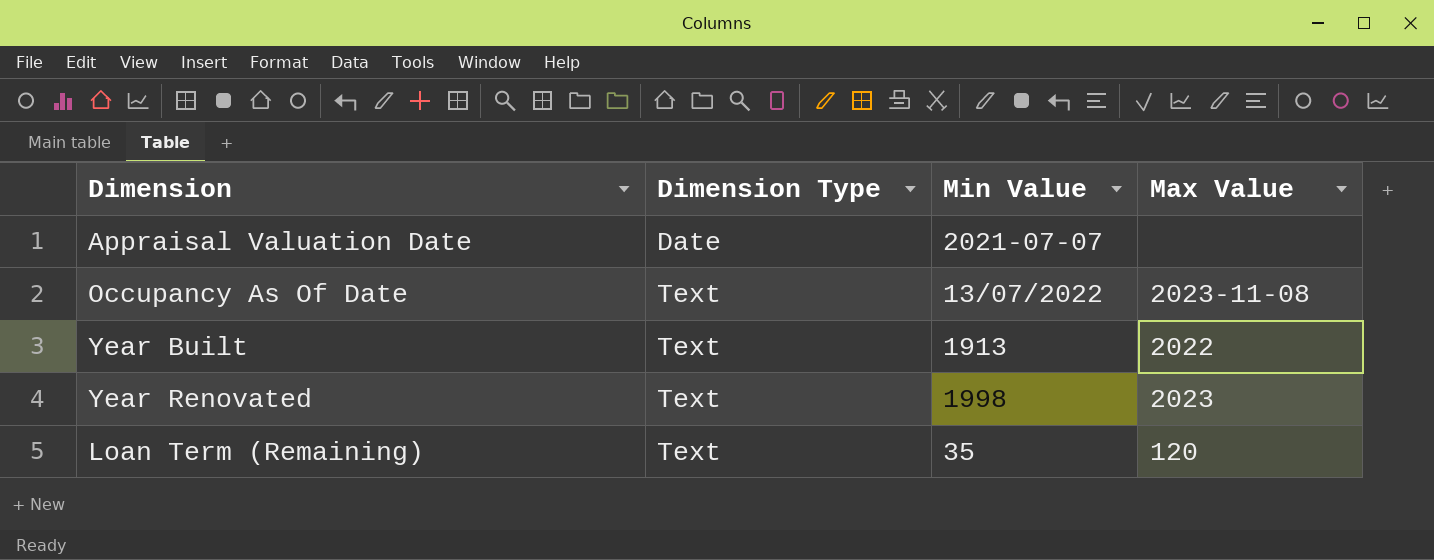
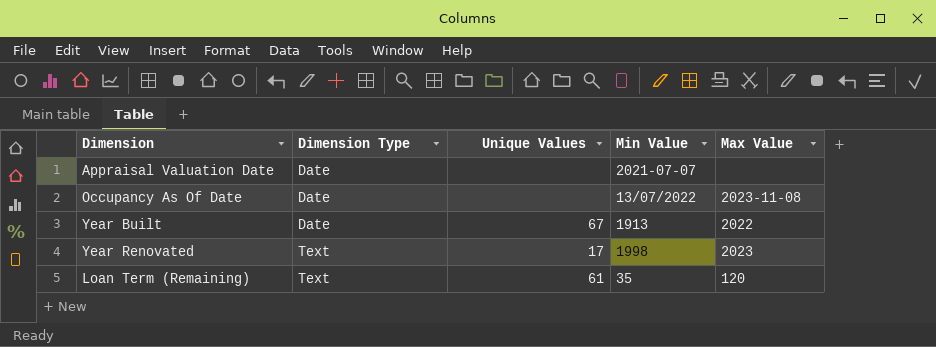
column Unique Values | position: none -> 3
Occupancy As Of Date | Dimension Type: Text -> Date
Year Built | Dimension Type: Text -> Date

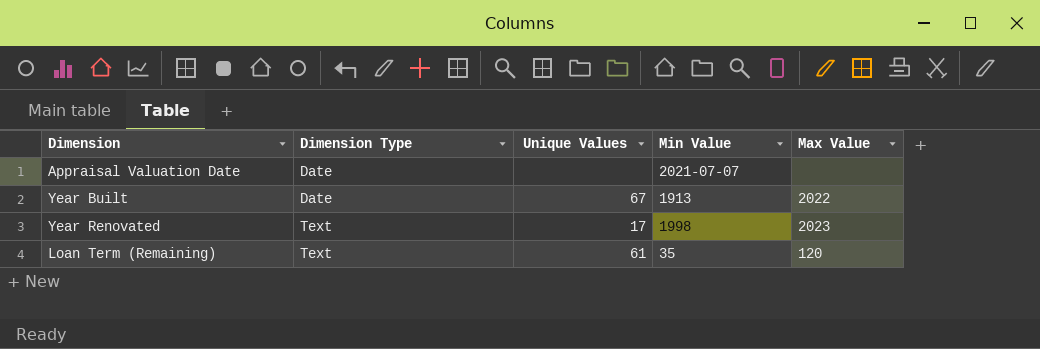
row Occupancy As Of Date: Date | none | 13/07/2022 | 2023-11-08 -> none

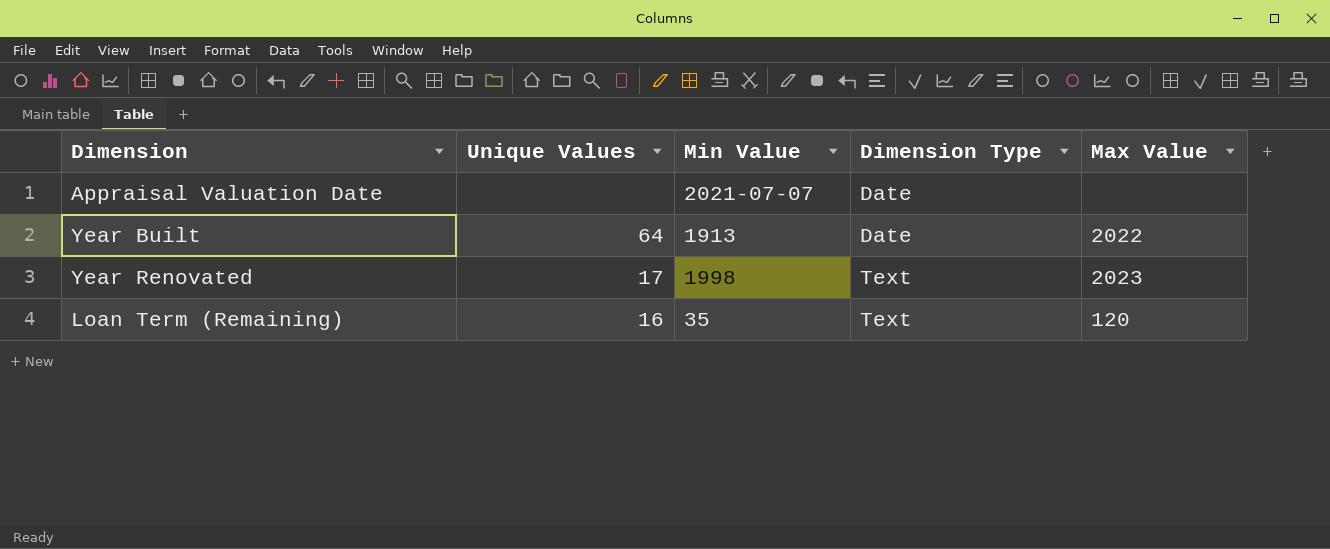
column Dimension Type | position: 2 -> 4
Year Built | Unique Values: 67 -> 64
Loan Term (Remaining) | Unique Values: 61 -> 16

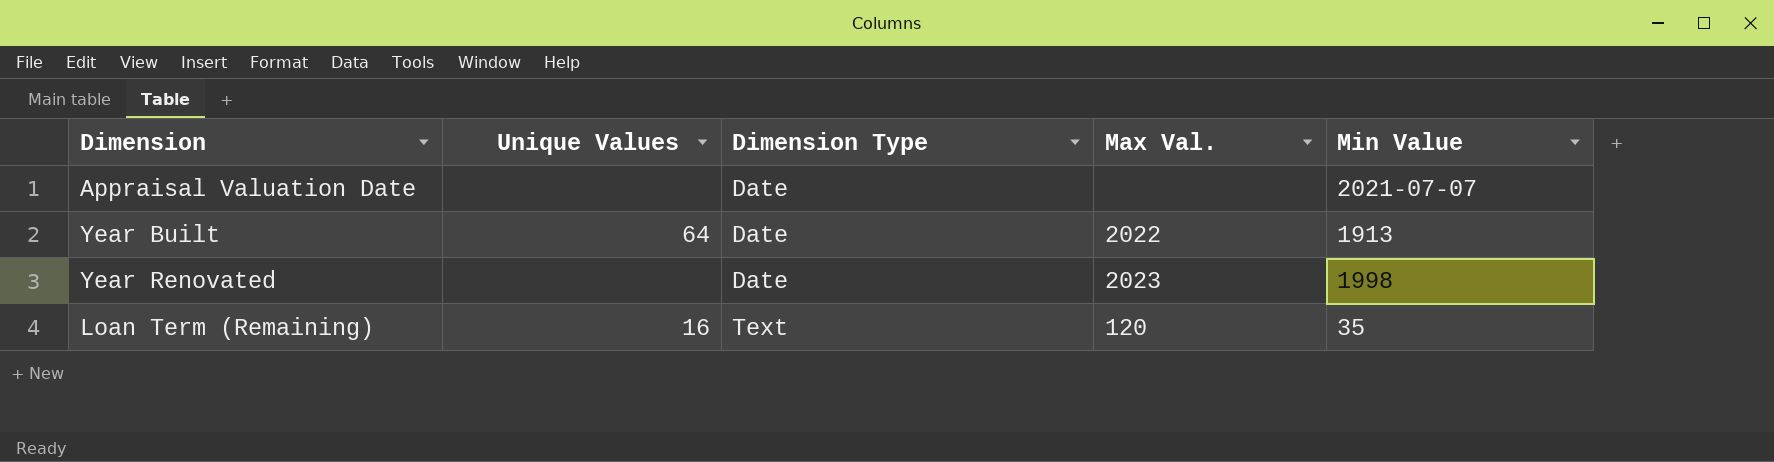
column name: Max Value -> Max Val.
column Min Value | position: 3 -> 5
Year Renovated | Unique Values: 17 -> none
Year Renovated | Dimension Type: Text -> Date

